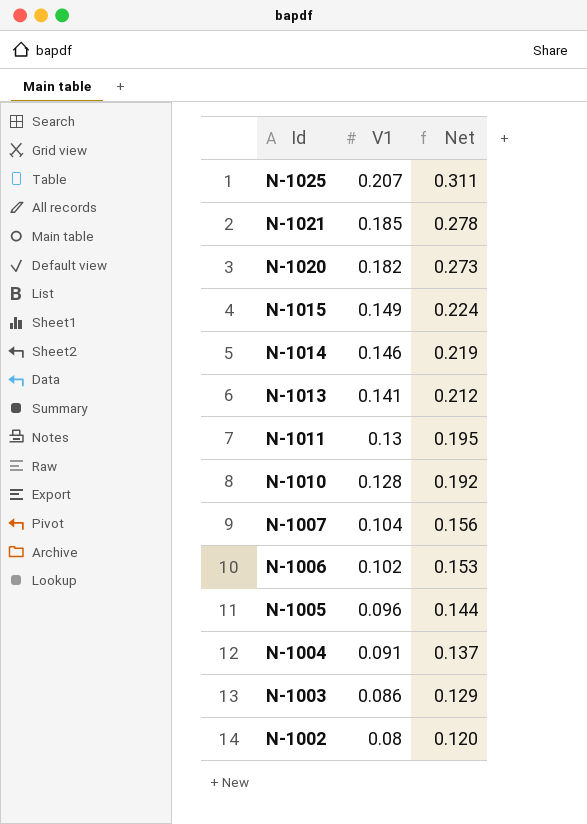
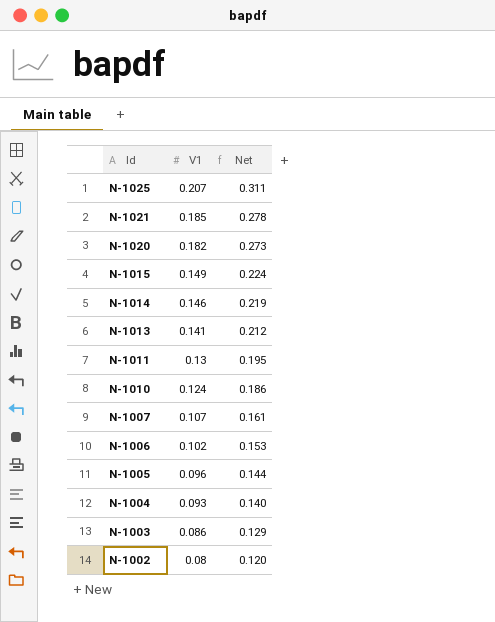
N-1010 | V1: 0.128 -> 0.124
N-1010 | Net: 0.192 -> 0.186
N-1007 | V1: 0.104 -> 0.107
N-1007 | Net: 0.156 -> 0.161
N-1004 | V1: 0.091 -> 0.093
N-1004 | Net: 0.137 -> 0.140

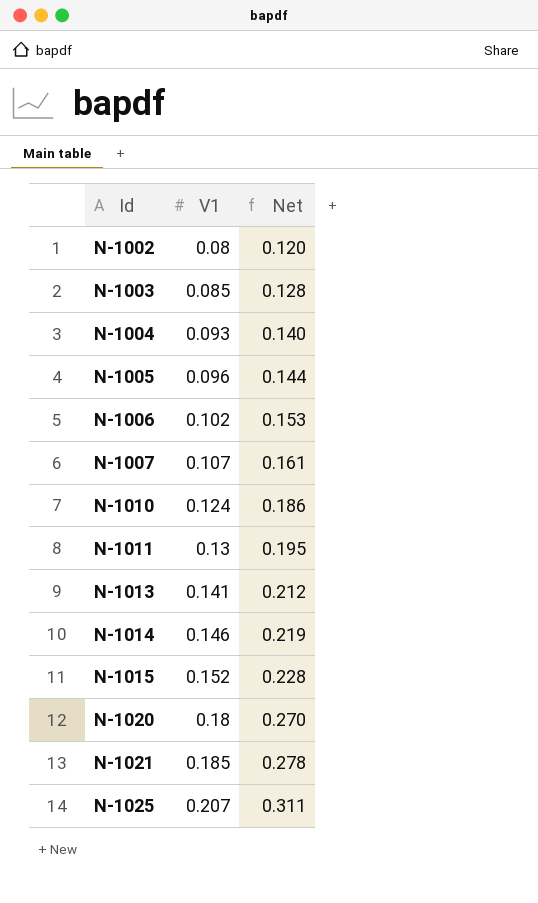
row order: Id descending -> Id ascending
N-1003 | V1: 0.086 -> 0.085
N-1003 | Net: 0.129 -> 0.128
N-1015 | V1: 0.149 -> 0.152
N-1015 | Net: 0.224 -> 0.228
N-1020 | V1: 0.182 -> 0.18
N-1020 | Net: 0.273 -> 0.270

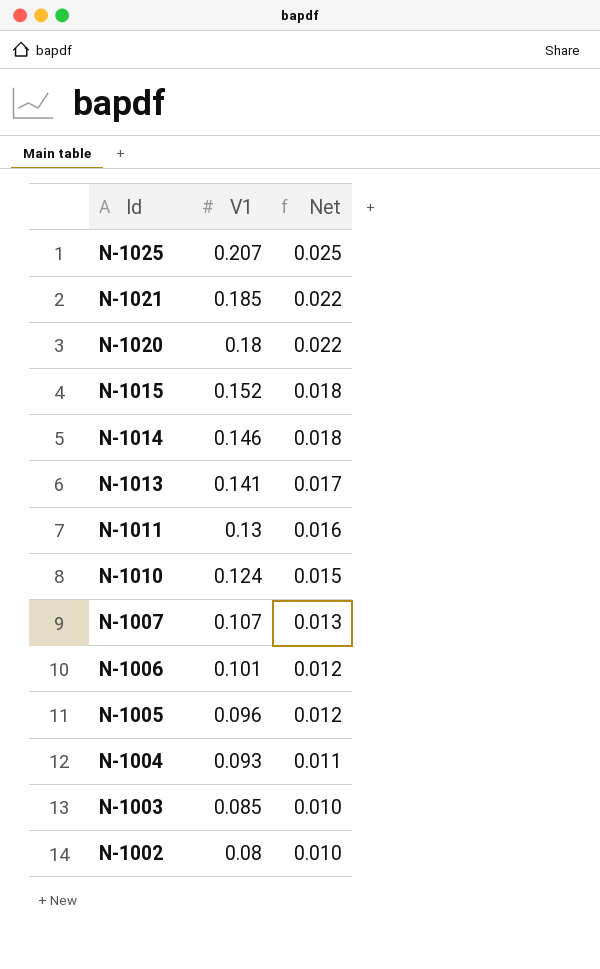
row order: Id ascending -> Id descending
column Net | formula: [V1] * 1.5 -> [V1] * 0.12
N-1006 | V1: 0.102 -> 0.101

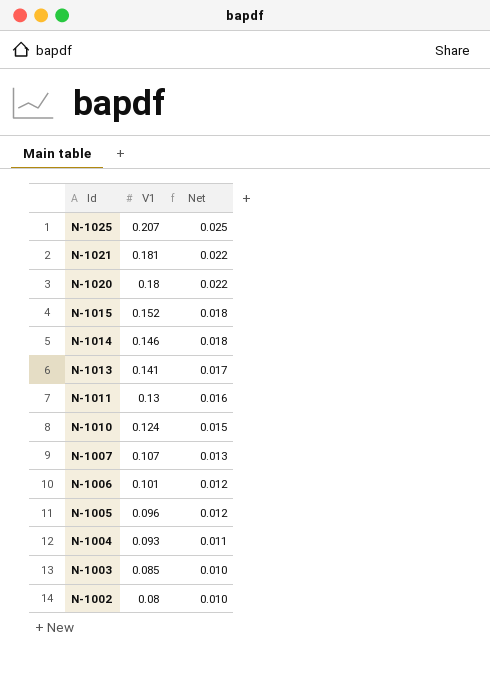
N-1021 | V1: 0.185 -> 0.181

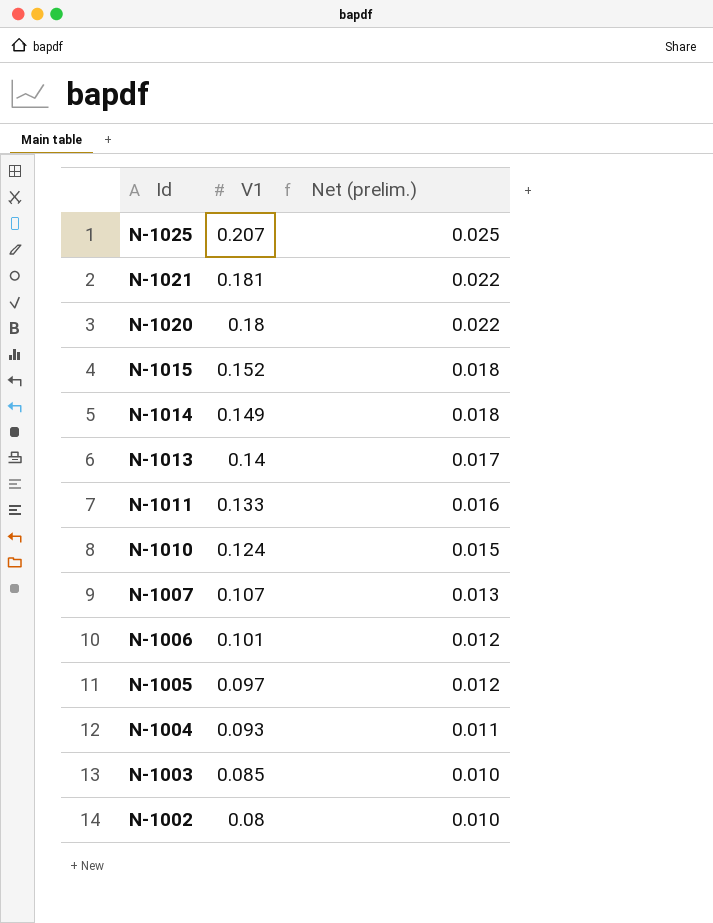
column name: Net -> Net (prelim.)
N-1014 | V1: 0.146 -> 0.149
N-1013 | V1: 0.141 -> 0.14
N-1011 | V1: 0.13 -> 0.133
N-1005 | V1: 0.096 -> 0.097

